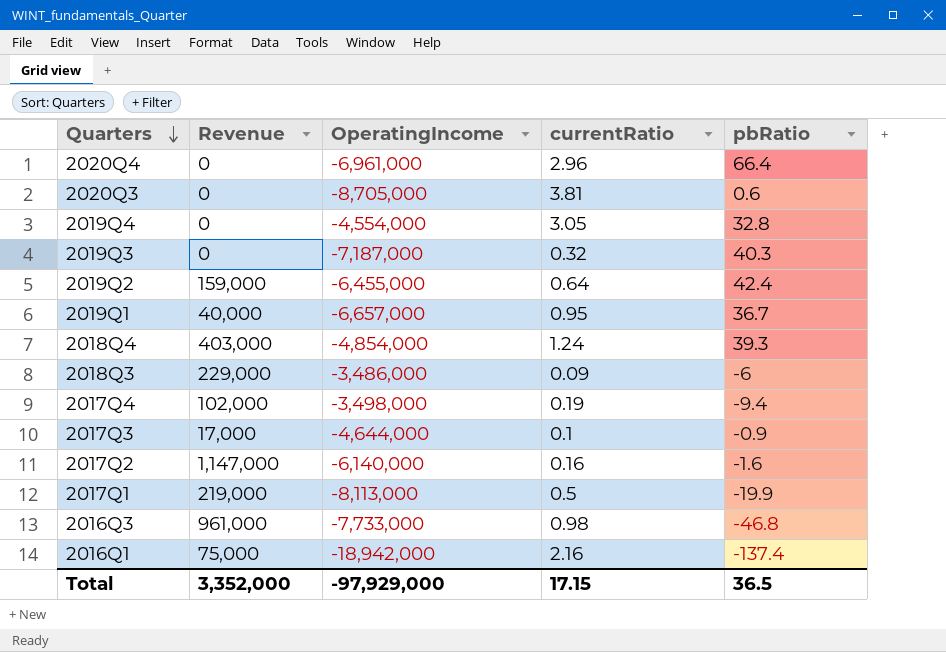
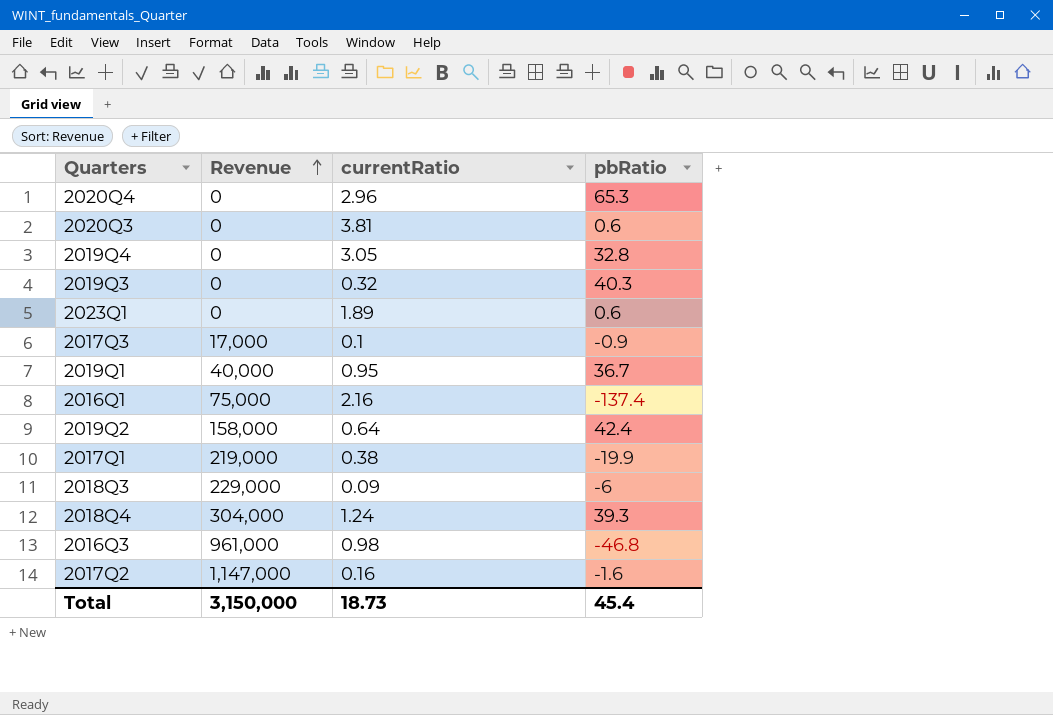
row order: Quarters descending -> Revenue ascending
column OperatingIncome | position: 3 -> none
row 2017Q4: 102,000 | -3,498,000 | 0.19 | -9.4 -> none
2020Q4 | pbRatio: 66.4 -> 65.3
row 2023Q1: none -> 0 | 1.89 | 0.6
2019Q2 | Revenue: 159,000 -> 158,000
2017Q1 | currentRatio: 0.5 -> 0.38
2018Q4 | Revenue: 403,000 -> 304,000
Total | Revenue: 3,352,000 -> 3,150,000
Total | currentRatio: 17.15 -> 18.73
Total | pbRatio: 36.5 -> 45.4

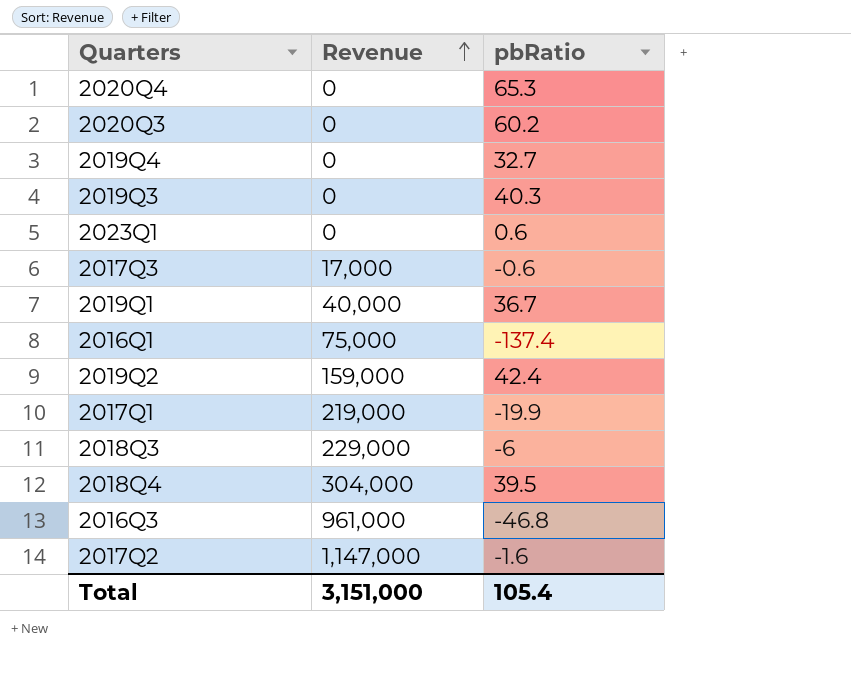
column currentRatio | position: 3 -> none
2020Q3 | pbRatio: 0.6 -> 60.2
2019Q4 | pbRatio: 32.8 -> 32.7
2017Q3 | pbRatio: -0.9 -> -0.6
2019Q2 | Revenue: 158,000 -> 159,000
2018Q4 | pbRatio: 39.3 -> 39.5
Total | Revenue: 3,150,000 -> 3,151,000
Total | pbRatio: 45.4 -> 105.4

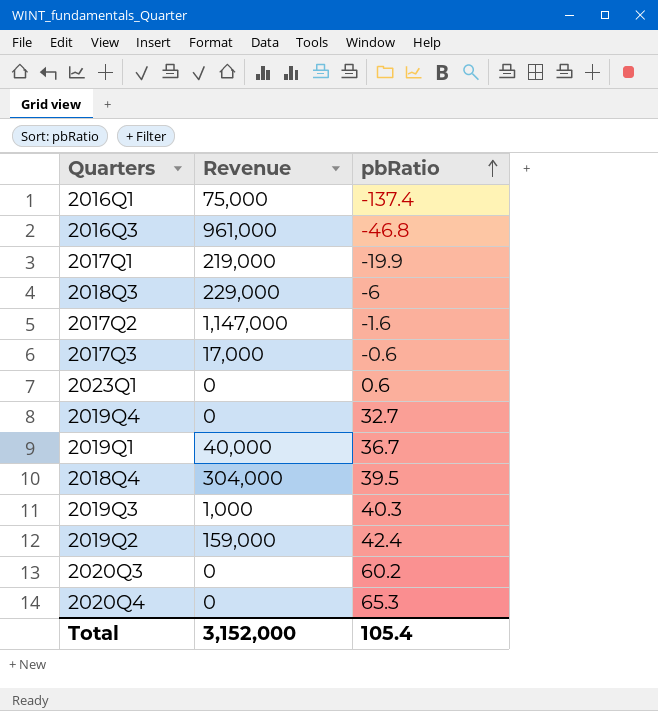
row order: Revenue ascending -> pbRatio ascending
2019Q3 | Revenue: 0 -> 1,000
Total | Revenue: 3,151,000 -> 3,152,000

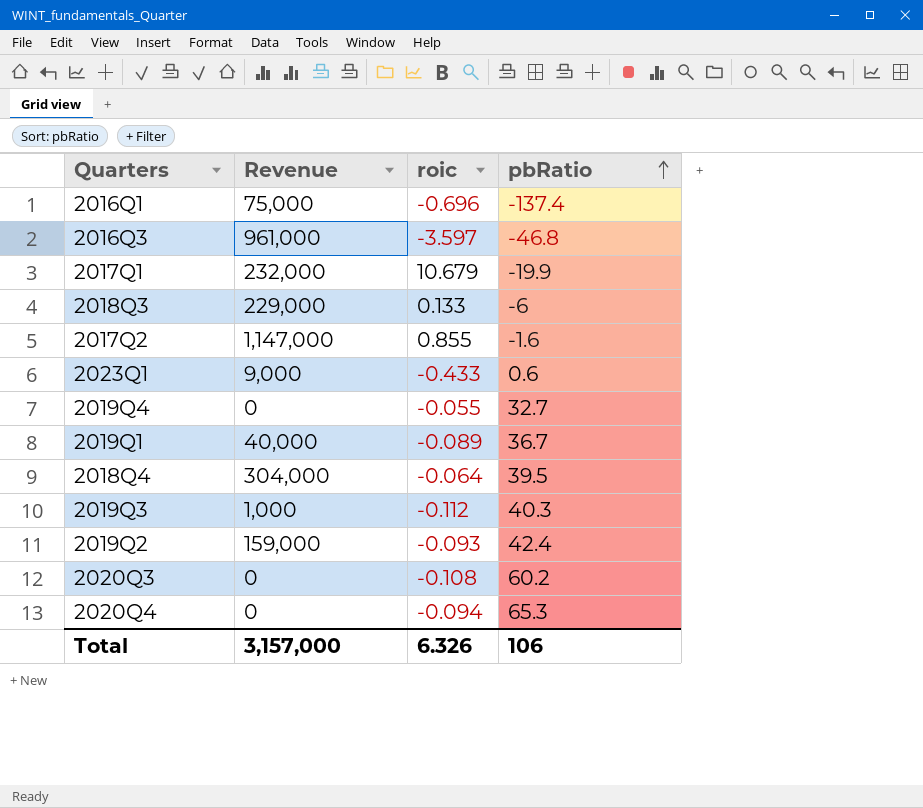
column roic | position: none -> 3
row 2017Q3: 17,000 | -0.6 -> none
2017Q1 | Revenue: 219,000 -> 232,000
2023Q1 | Revenue: 0 -> 9,000
Total | Revenue: 3,152,000 -> 3,157,000
Total | pbRatio: 105.4 -> 106

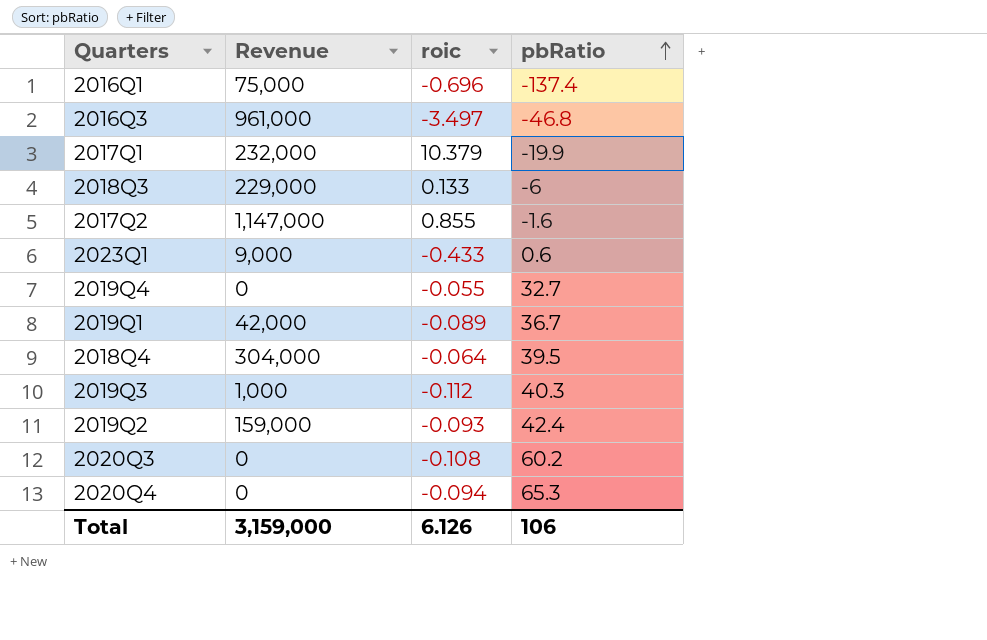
2016Q3 | roic: -3.597 -> -3.497
2017Q1 | roic: 10.679 -> 10.379
2019Q1 | Revenue: 40,000 -> 42,000
Total | Revenue: 3,157,000 -> 3,159,000
Total | roic: 6.326 -> 6.126

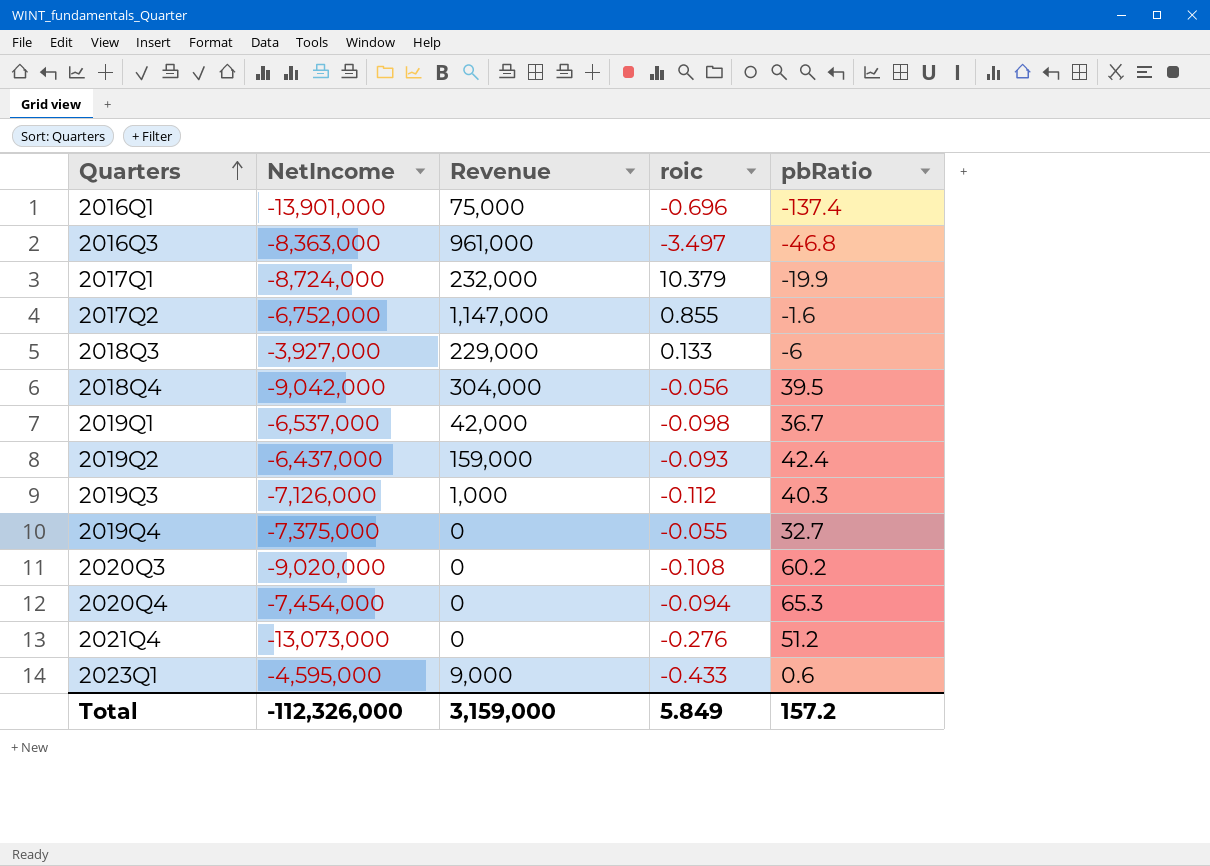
row order: pbRatio ascending -> Quarters ascending
column NetIncome | position: none -> 2
2018Q4 | roic: -0.064 -> -0.056
2019Q1 | roic: -0.089 -> -0.098
row 2021Q4: none -> -13,073,000 | 0 | -0.276 | 51.2
Total | roic: 6.126 -> 5.849
Total | pbRatio: 106 -> 157.2

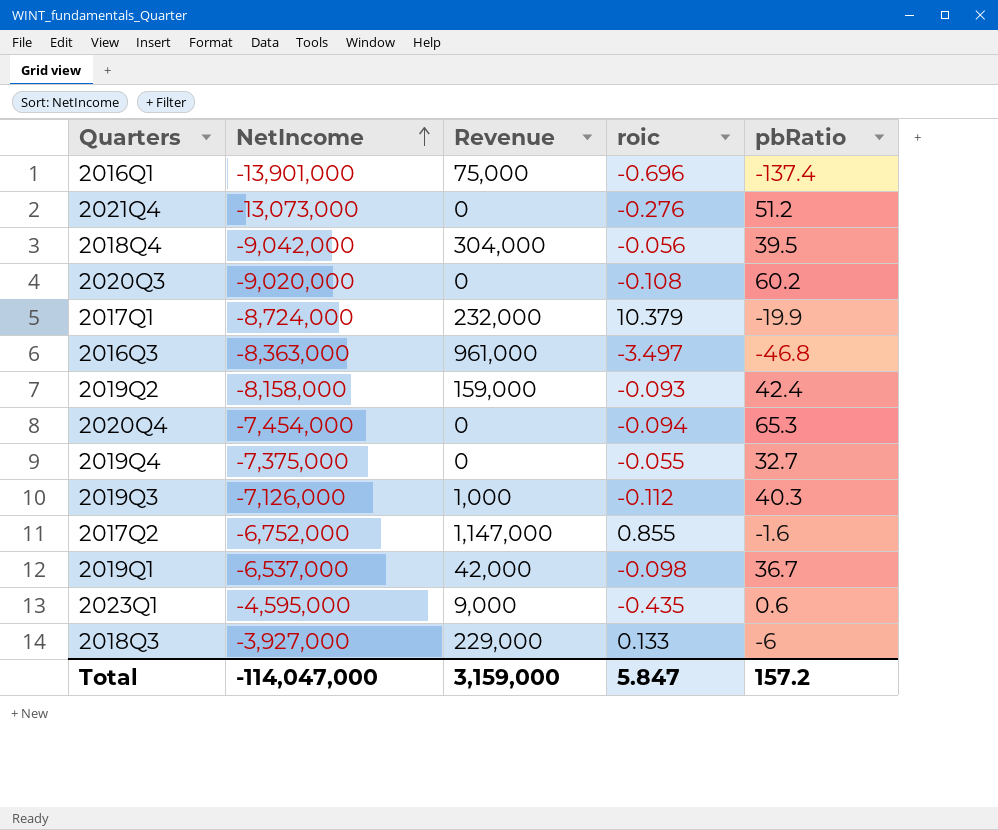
row order: Quarters ascending -> NetIncome ascending
2019Q2 | NetIncome: -6,437,000 -> -8,158,000
2023Q1 | roic: -0.433 -> -0.435
Total | NetIncome: -112,326,000 -> -114,047,000
Total | roic: 5.849 -> 5.847

